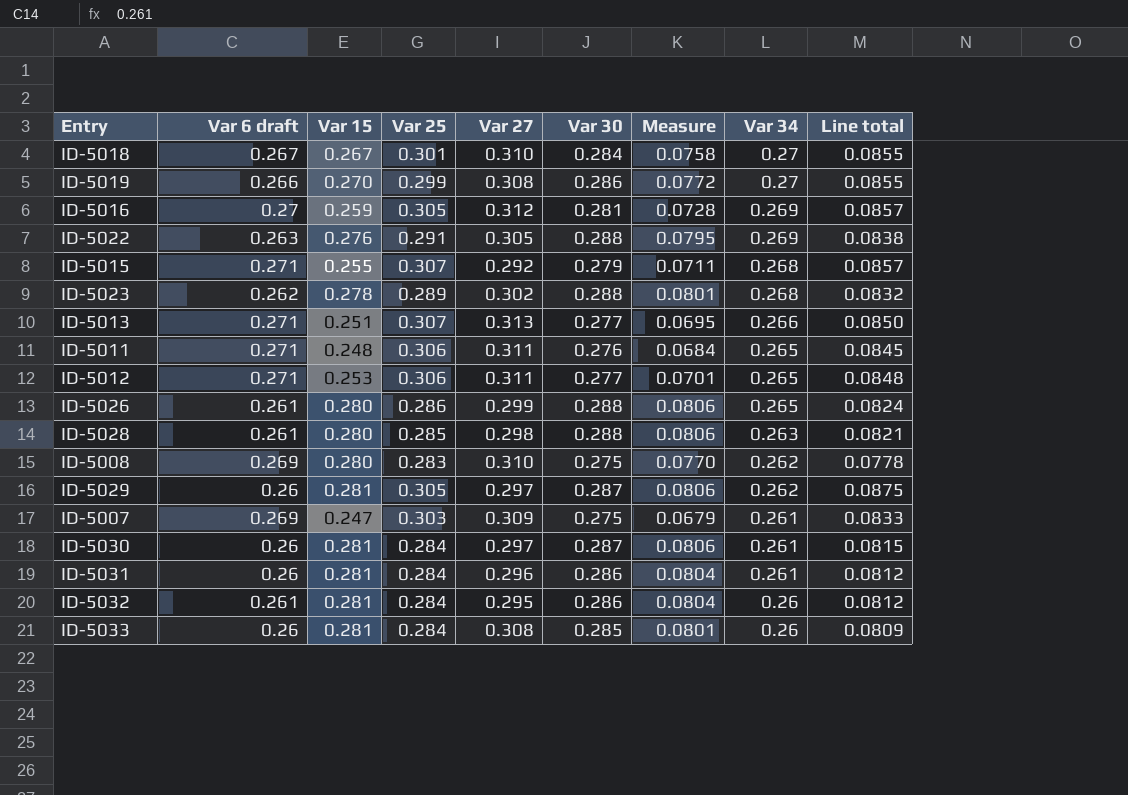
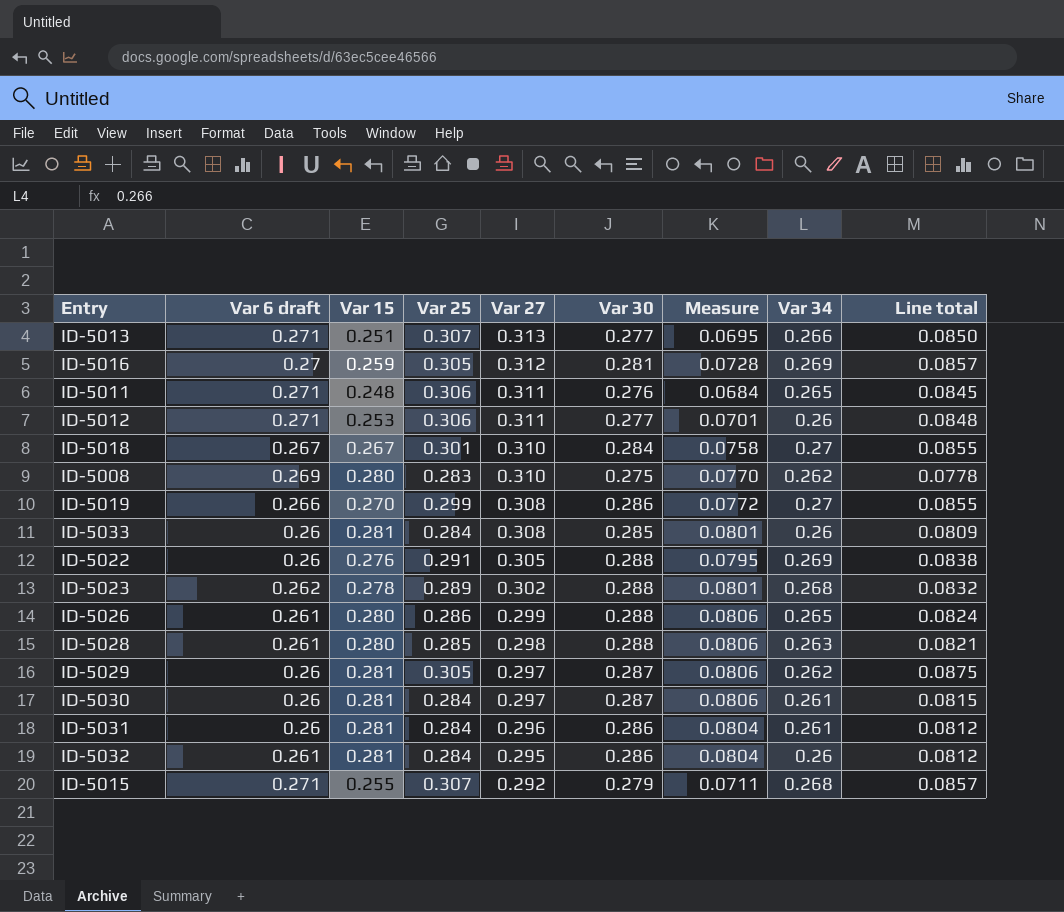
row order: Var 34 descending -> Var 27 descending
row ID-5007: 0.269 | 0.247 | 0.303 | 0.309 | 0.275 | 0.0679 | 0.261 | 0.0833 -> none
ID-5012 | Var 34: 0.265 -> 0.26
ID-5022 | Var 6 draft: 0.263 -> 0.26

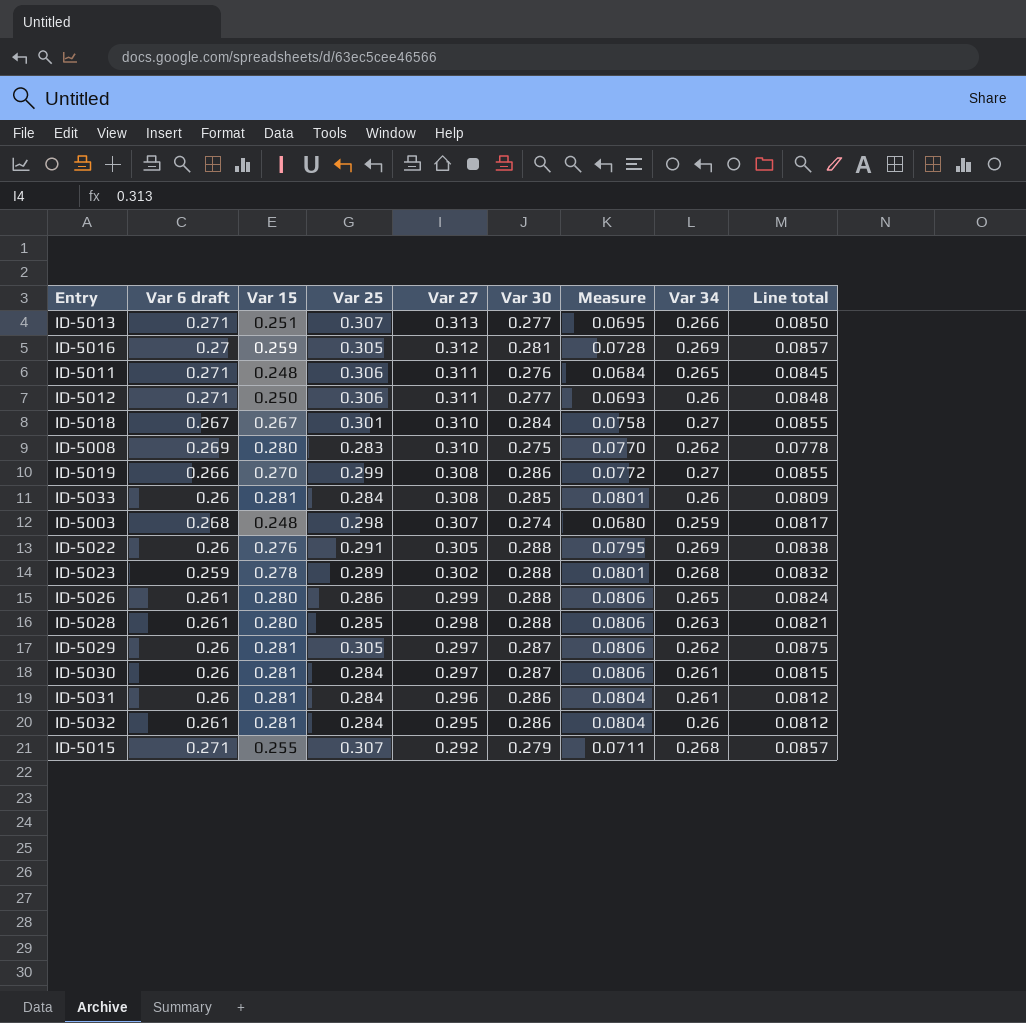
ID-5012 | Var 15: 0.253 -> 0.250
ID-5012 | Measure: 0.0701 -> 0.0693
row ID-5003: none -> 0.268 | 0.248 | 0.298 | 0.307 | 0.274 | 0.0680 | 0.259 | 0.0817
ID-5023 | Var 6 draft: 0.262 -> 0.259

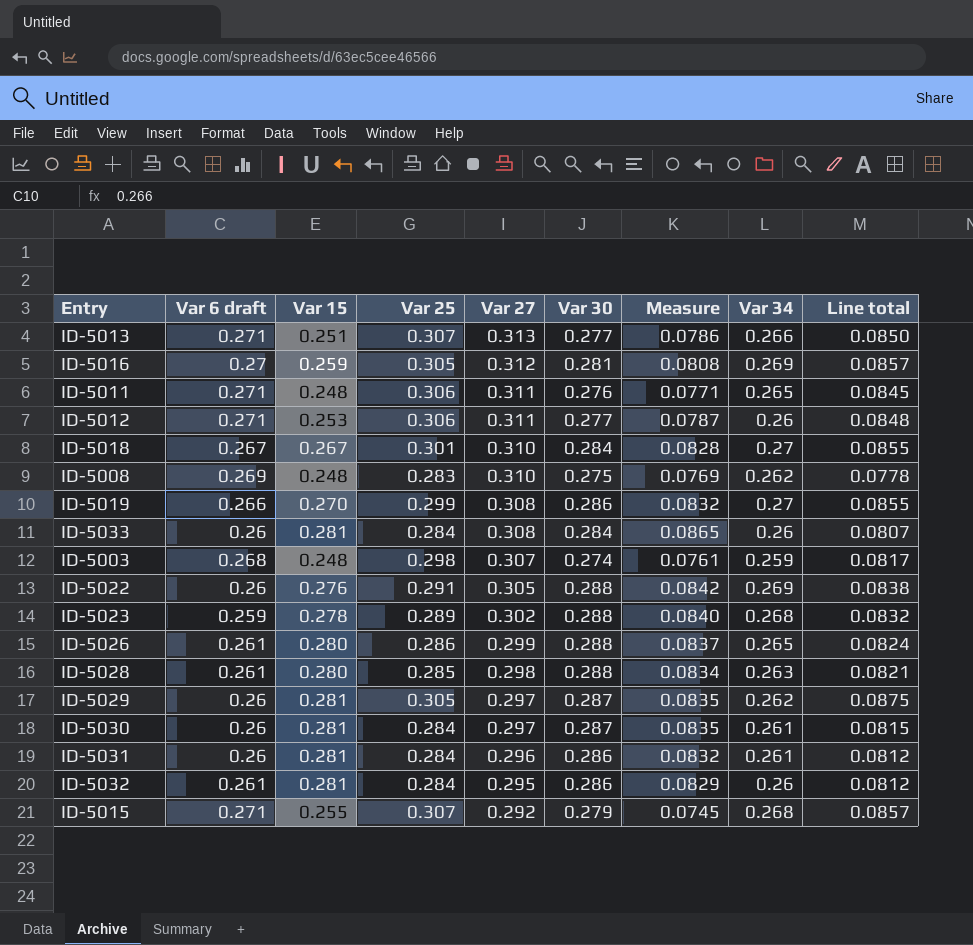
column Measure | formula: [Var 15] * [Var 30] -> [Var 15] * [Var 27]
ID-5012 | Var 15: 0.250 -> 0.253
ID-5008 | Var 15: 0.280 -> 0.248
ID-5033 | Var 30: 0.285 -> 0.284
ID-5033 | Line total: 0.0809 -> 0.0807

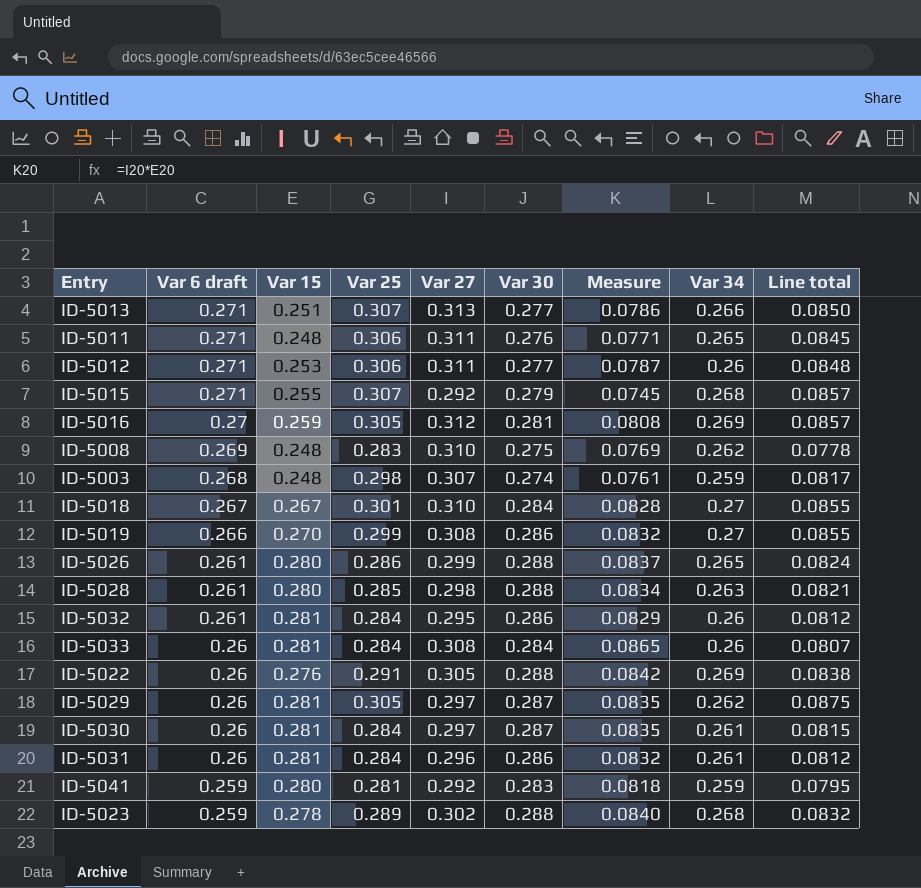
row order: Var 27 descending -> Var 6 draft descending
row ID-5041: none -> 0.259 | 0.280 | 0.281 | 0.292 | 0.283 | 0.0818 | 0.259 | 0.0795

